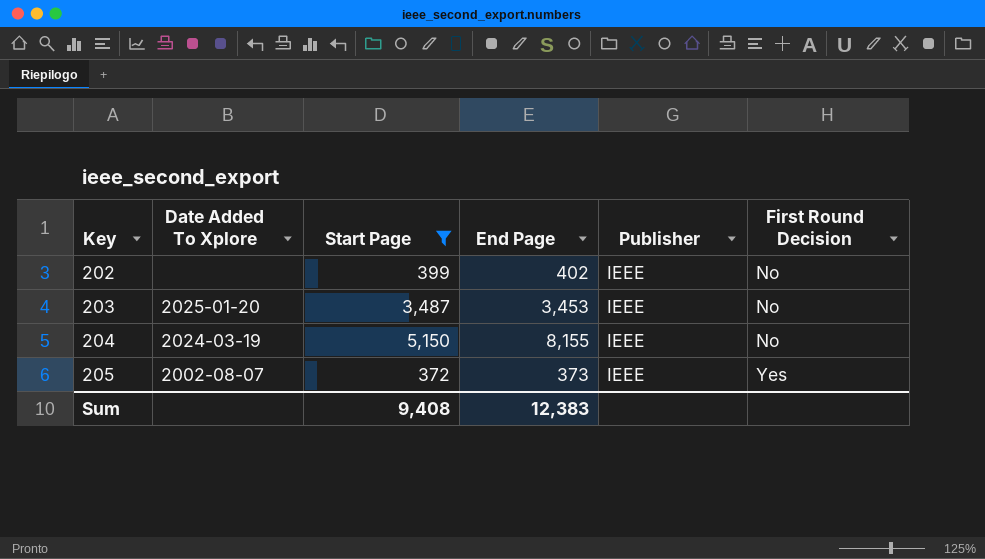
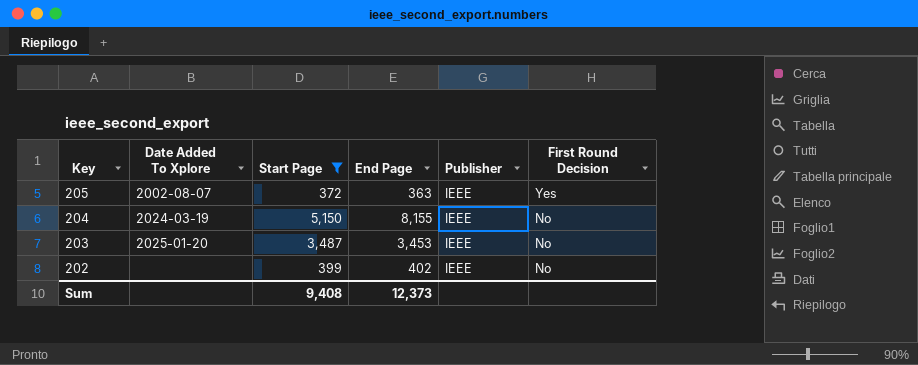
row order: Key ascending -> Key descending
205 | End Page: 373 -> 363
Sum | End Page: 12,383 -> 12,373

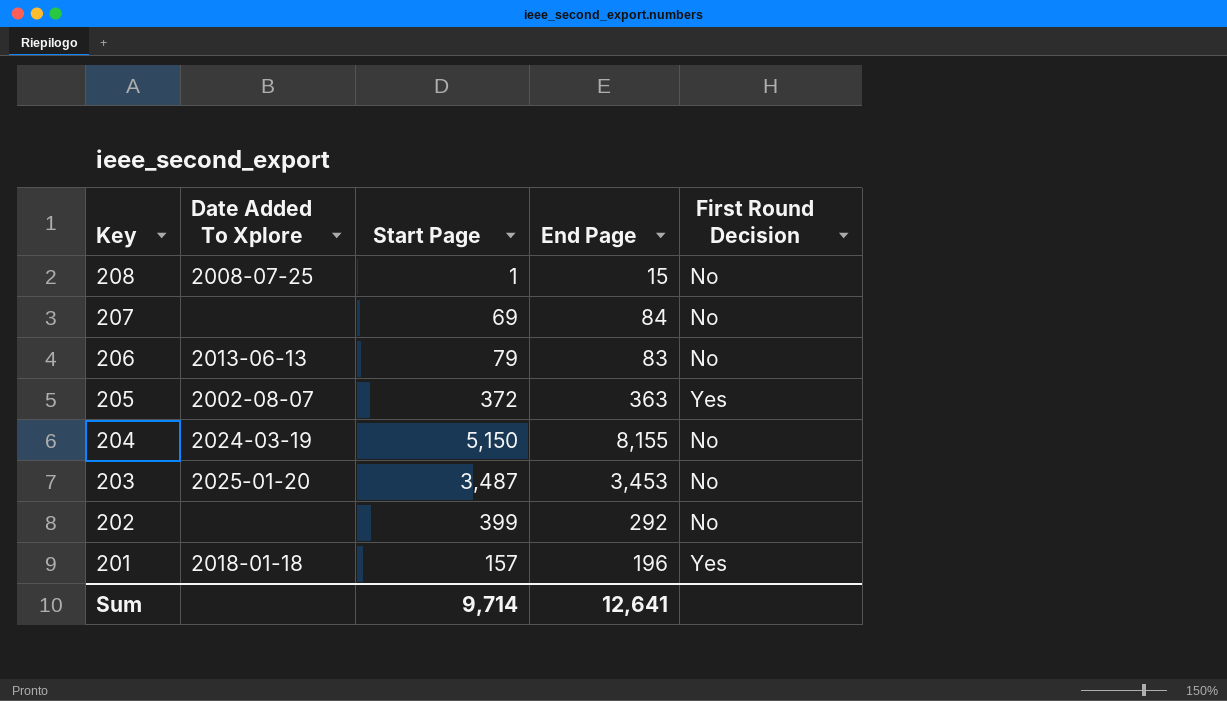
filter: Start Page >= 372 -> none
column Publisher | position: 5 -> none
202 | End Page: 402 -> 292
Sum | Start Page: 9,408 -> 9,714
Sum | End Page: 12,373 -> 12,641

